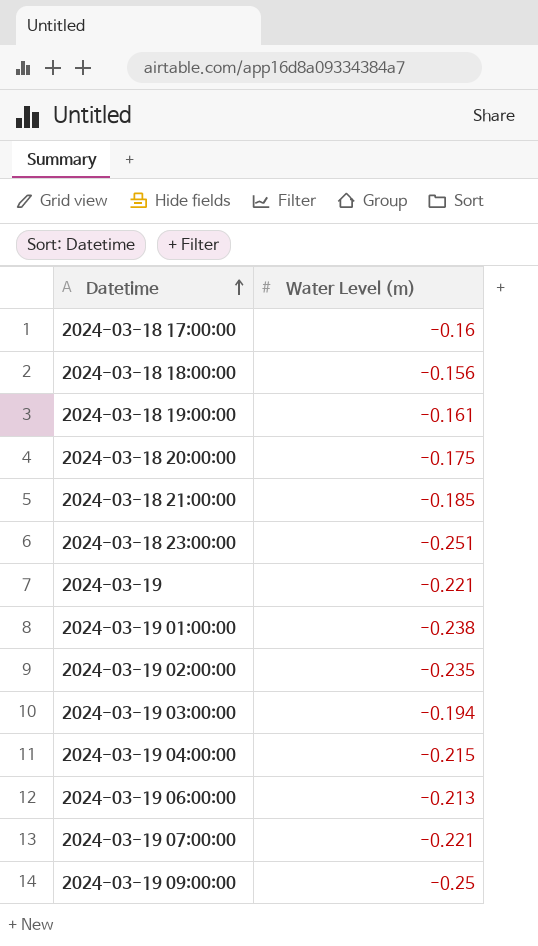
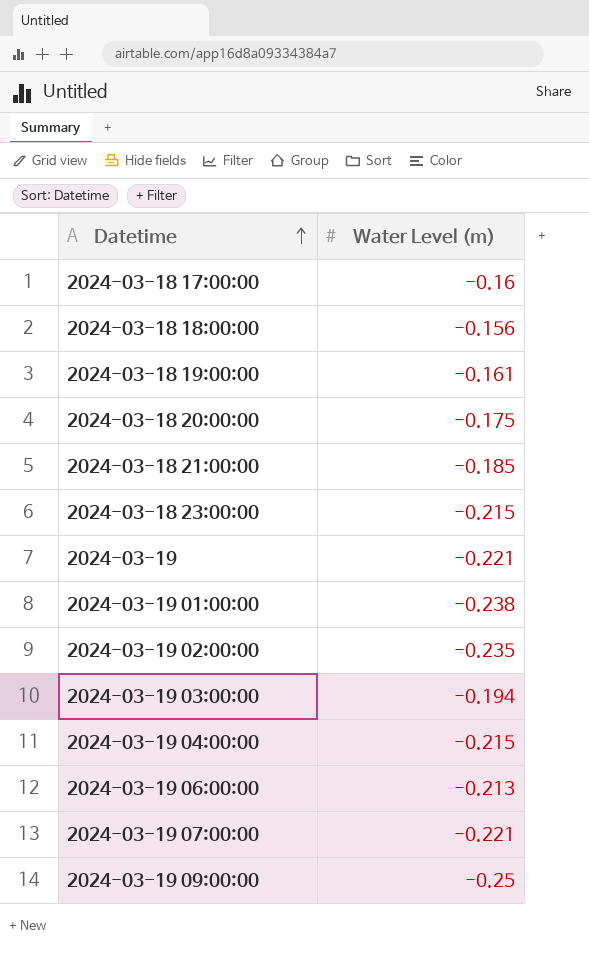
2024-03-18 23:00:00 | Water Level (m): -0.251 -> -0.215

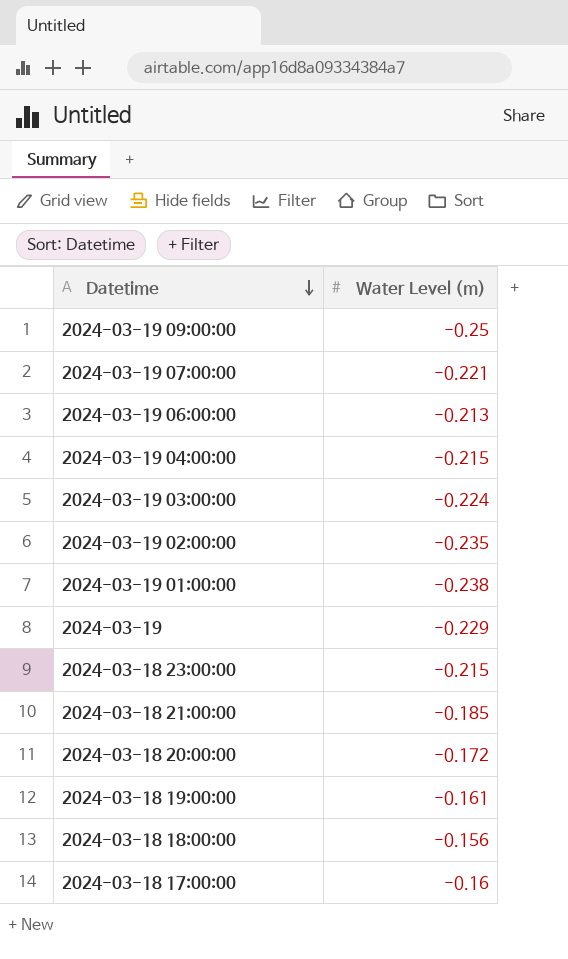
row order: Datetime ascending -> Datetime descending
2024-03-19 03:00:00 | Water Level (m): -0.194 -> -0.224
2024-03-19 | Water Level (m): -0.221 -> -0.229
2024-03-18 20:00:00 | Water Level (m): -0.175 -> -0.172

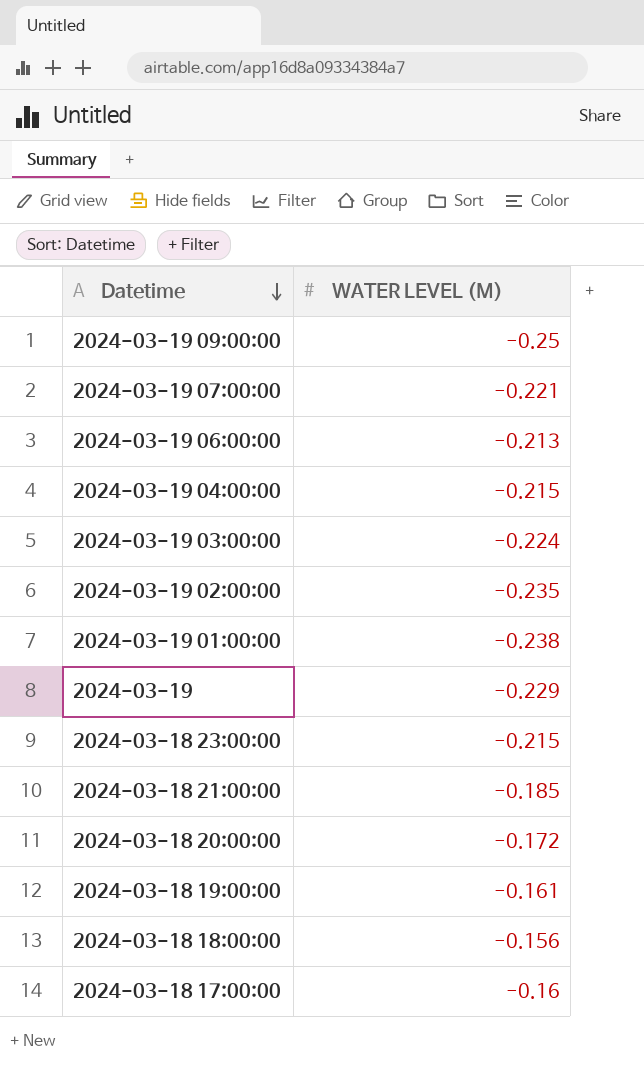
column name: Water Level (m) -> WATER LEVEL (M)

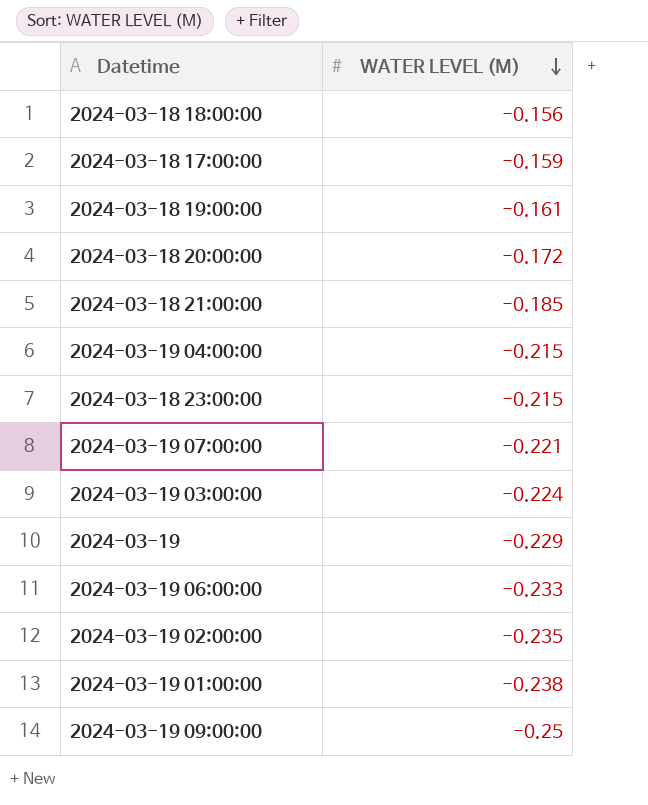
row order: Datetime descending -> WATER LEVEL (M) descending
2024-03-18 17:00:00 | WATER LEVEL (M): -0.16 -> -0.159
2024-03-19 06:00:00 | WATER LEVEL (M): -0.213 -> -0.233

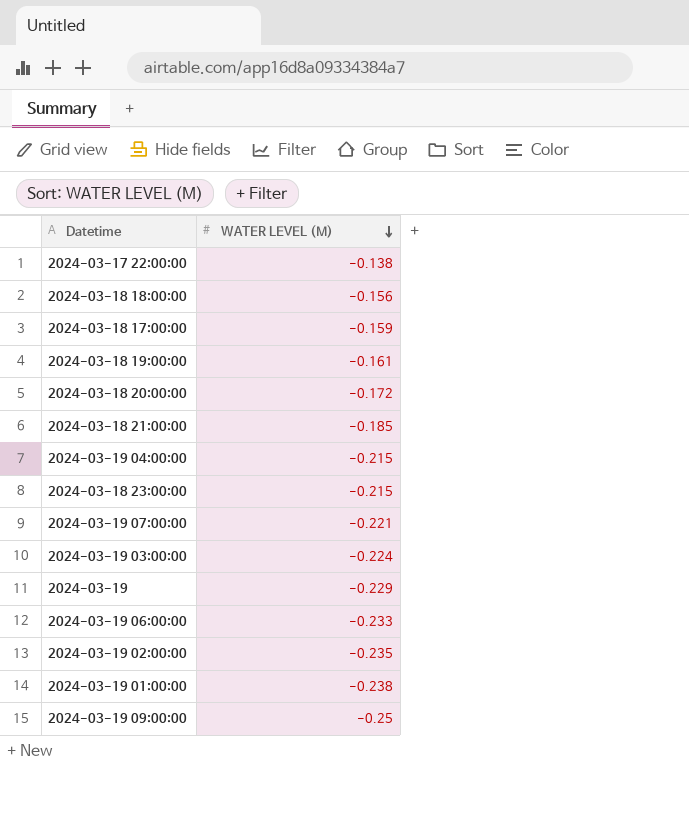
row 2024-03-17 22:00:00: none -> -0.138

